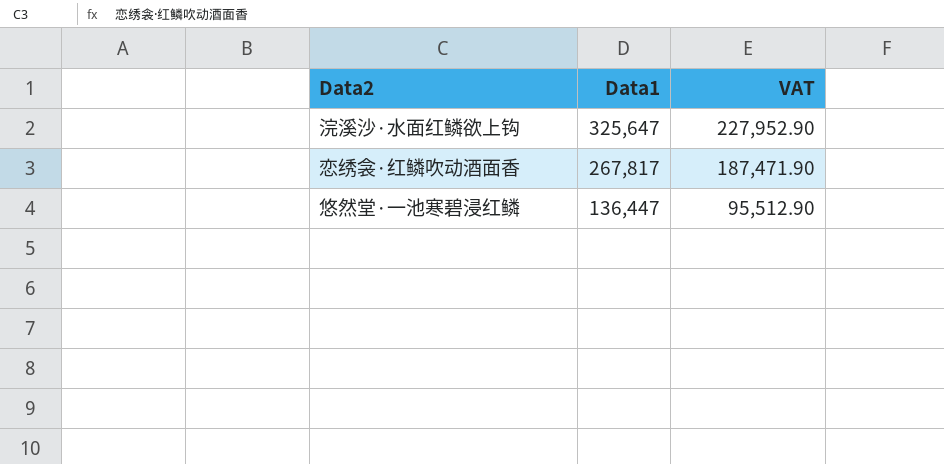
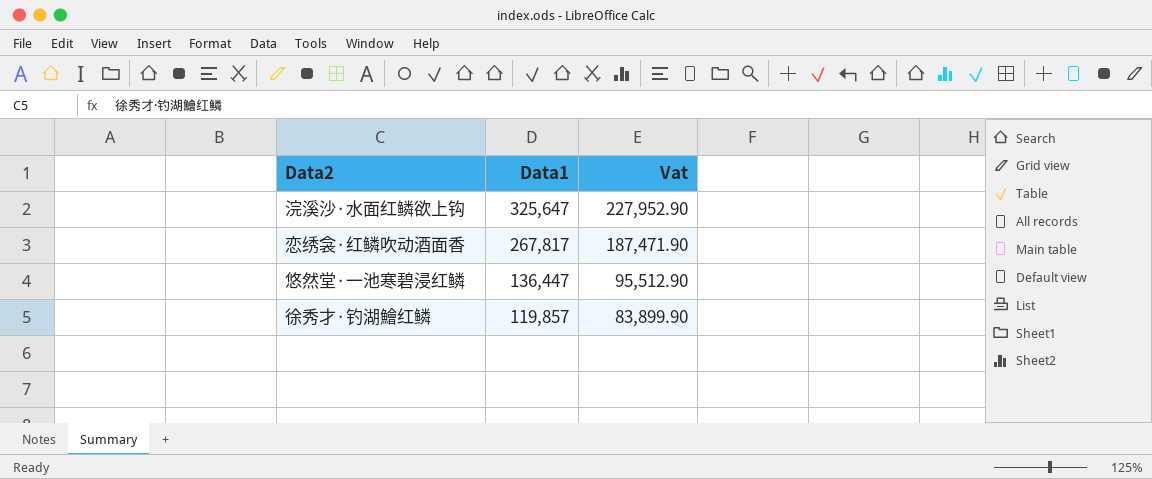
column name: VAT -> Vat
row 徐秀才·钓湖鱠红鳞: none -> 119,857 | 83,899.90

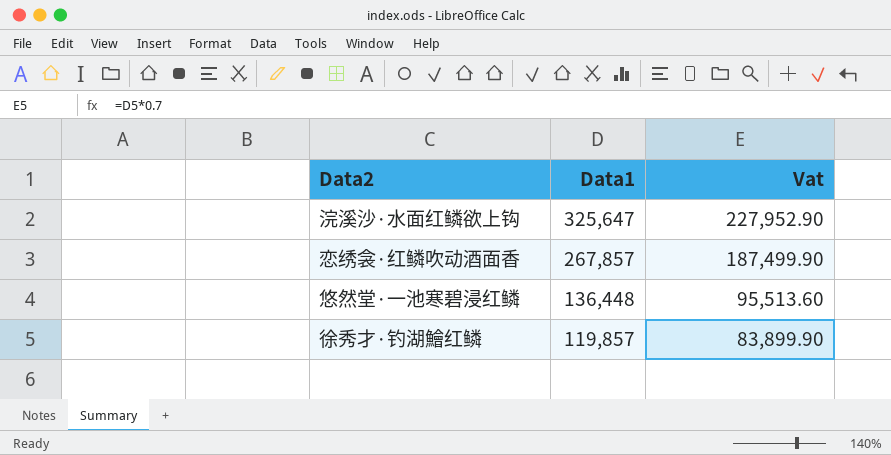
恋绣衾·红鳞吹动酒面香 | Data1: 267,817 -> 267,857
恋绣衾·红鳞吹动酒面香 | Vat: 187,471.90 -> 187,499.90
悠然堂·一池寒碧浸红鳞 | Data1: 136,447 -> 136,448
悠然堂·一池寒碧浸红鳞 | Vat: 95,512.90 -> 95,513.60

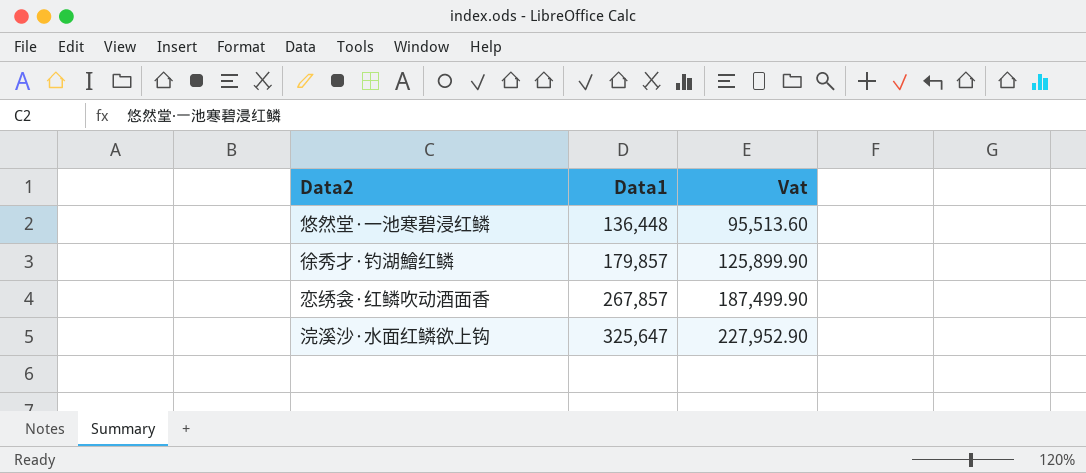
row order: Data1 descending -> Data1 ascending
徐秀才·钓湖鱠红鳞 | Data1: 119,857 -> 179,857
徐秀才·钓湖鱠红鳞 | Vat: 83,899.90 -> 125,899.90

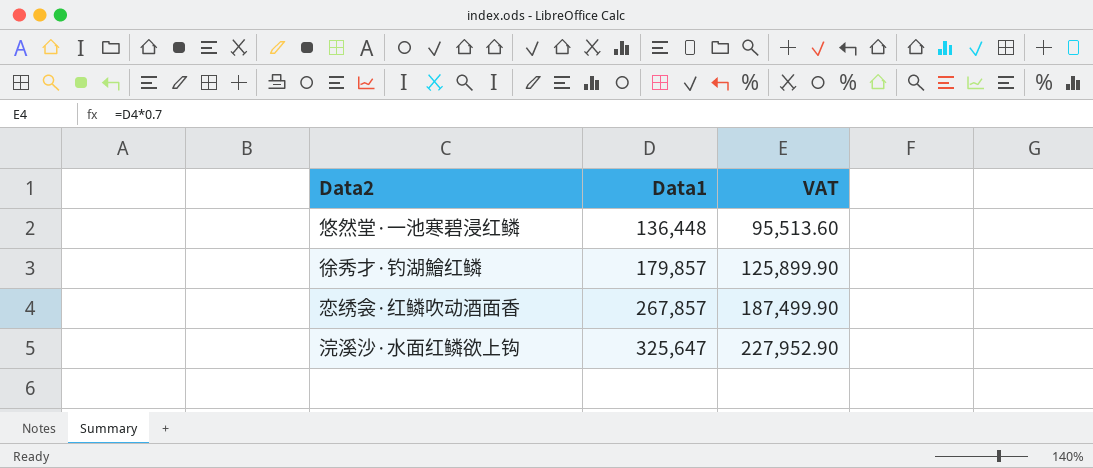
column name: Vat -> VAT

